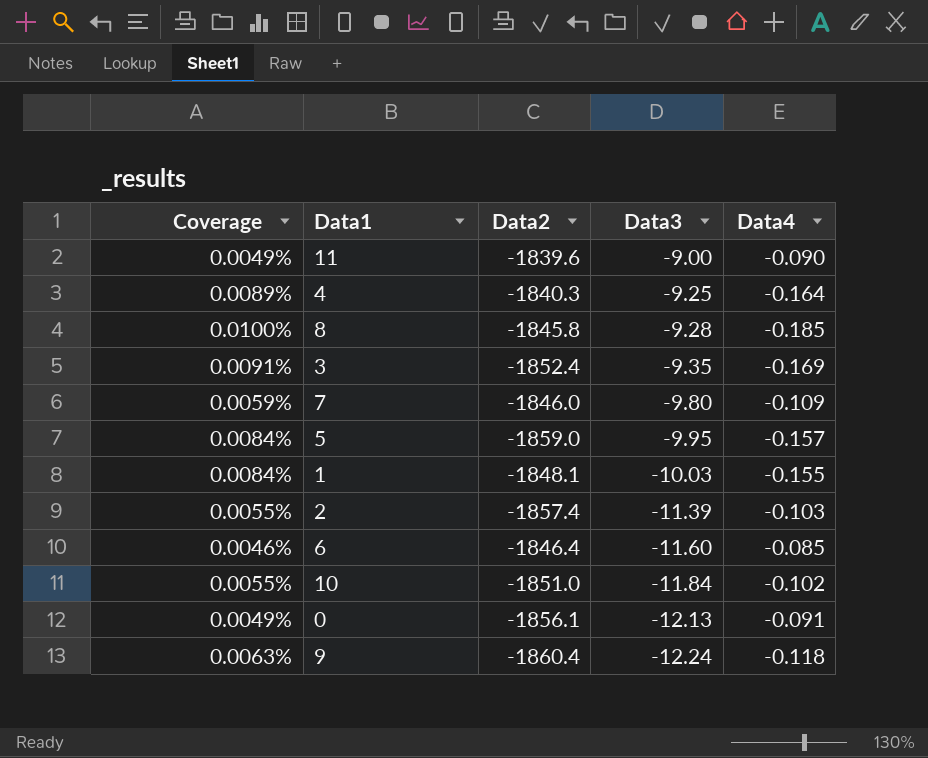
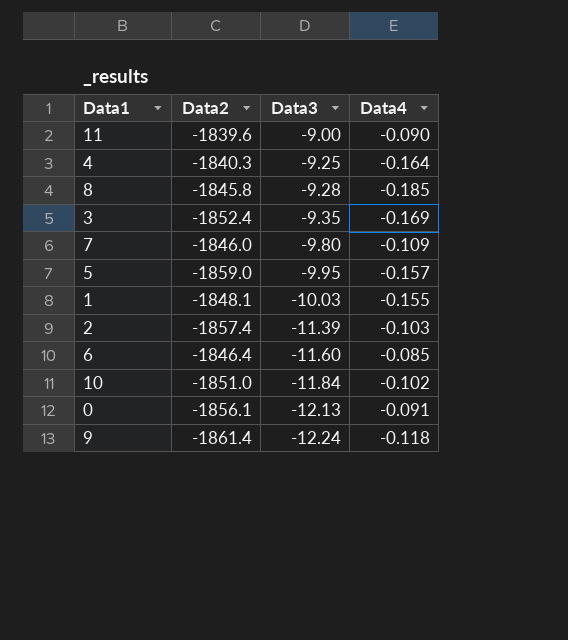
column Coverage | formula: [Data4] / [Data2] -> none
9 | Data2: -1860.4 -> -1861.4

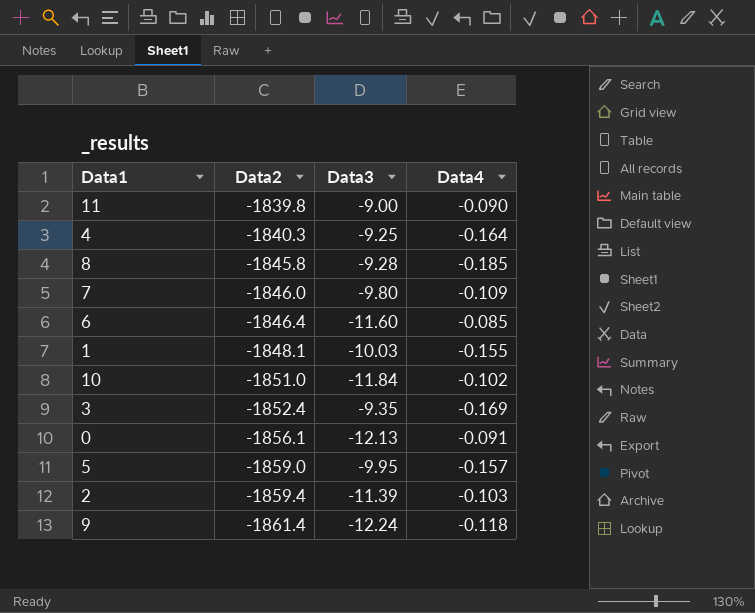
row order: Data3 descending -> Data2 descending
11 | Data2: -1839.6 -> -1839.8
2 | Data2: -1857.4 -> -1859.4

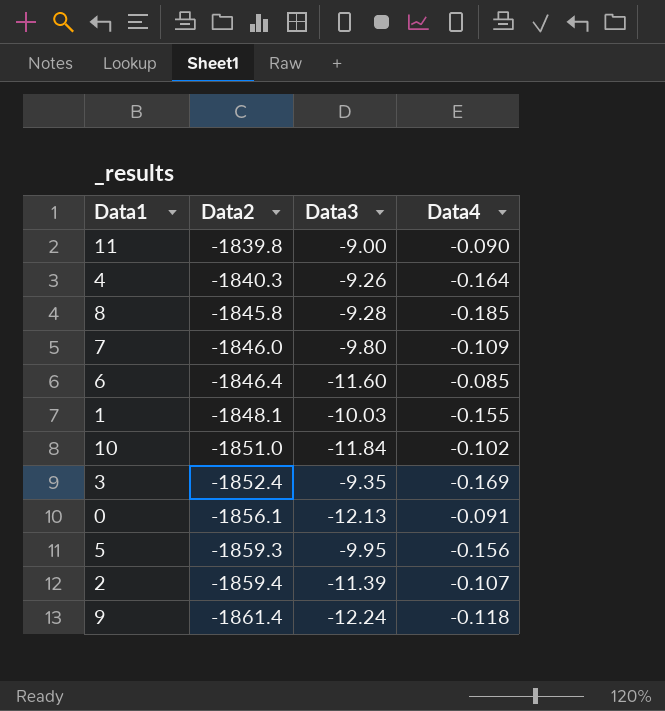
4 | Data3: -9.25 -> -9.26
5 | Data2: -1859.0 -> -1859.3
5 | Data4: -0.157 -> -0.156
2 | Data4: -0.103 -> -0.107

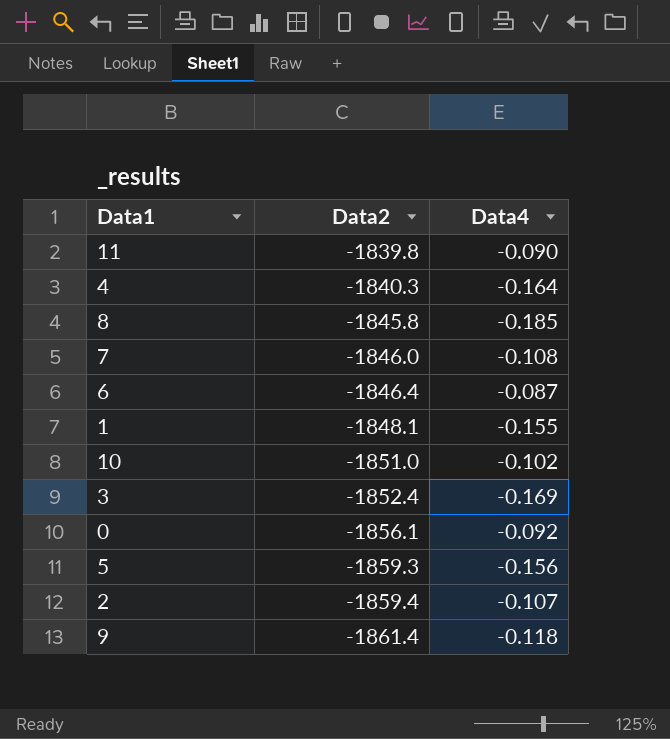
column Data3 | position: 3 -> none
7 | Data4: -0.109 -> -0.108
6 | Data4: -0.085 -> -0.087
0 | Data4: -0.091 -> -0.092

